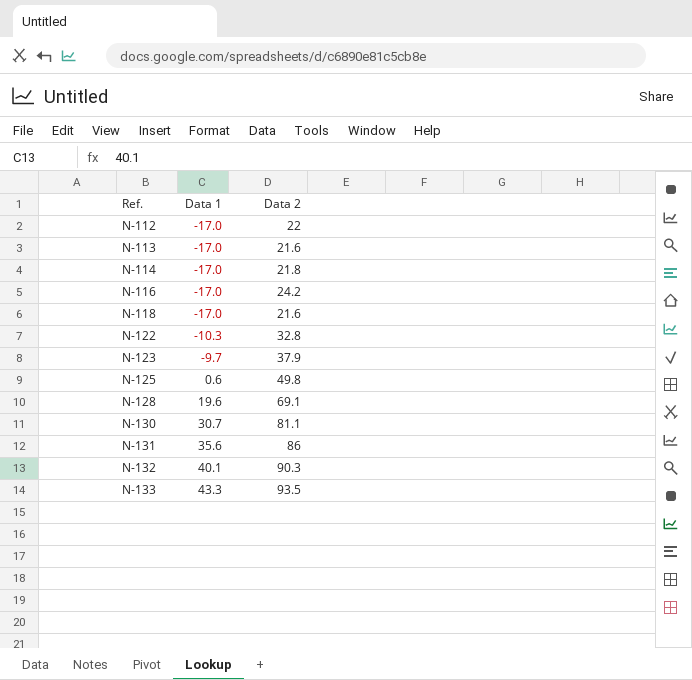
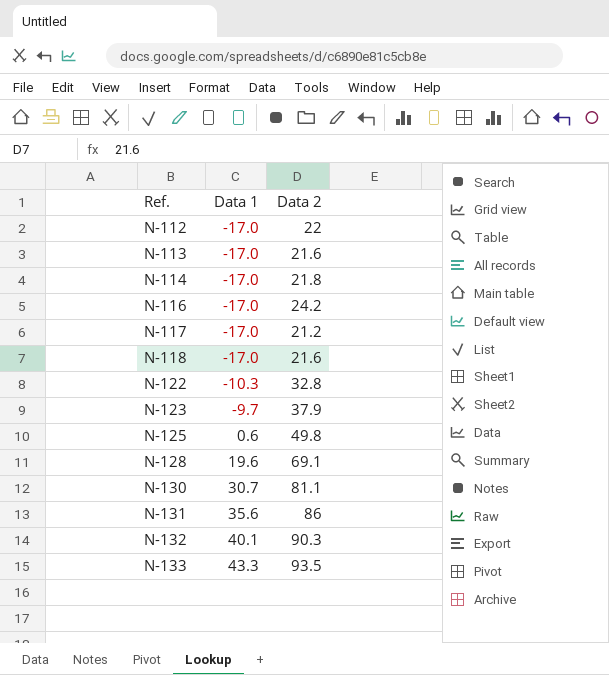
row N-117: none -> -17.0 | 21.2

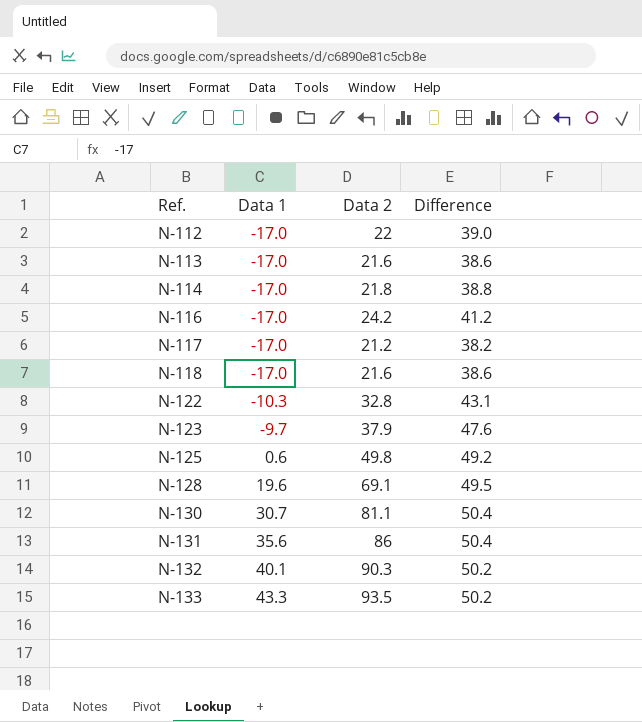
column Difference | formula: none -> [Data 2] - [Data 1]

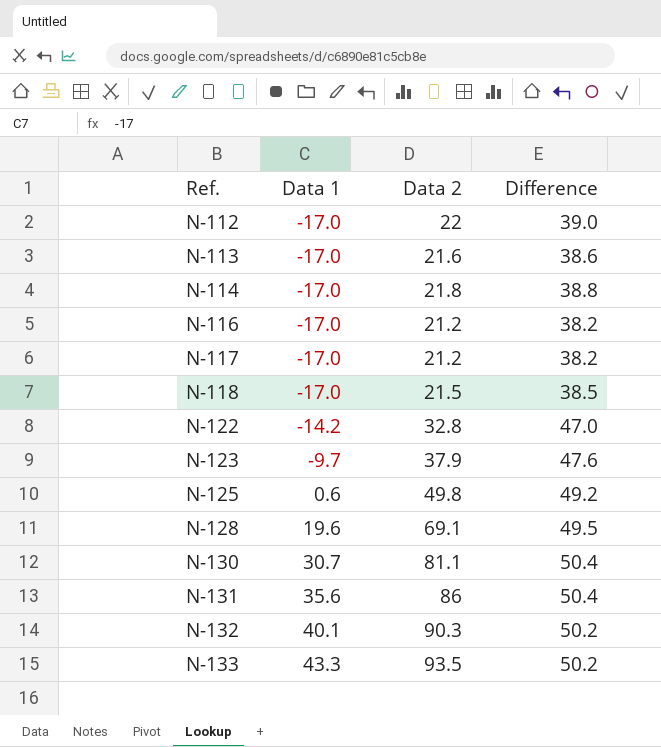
N-116 | Data 2: 24.2 -> 21.2
N-116 | Difference: 41.2 -> 38.2
N-118 | Data 2: 21.6 -> 21.5
N-118 | Difference: 38.6 -> 38.5
N-122 | Data 1: -10.3 -> -14.2
N-122 | Difference: 43.1 -> 47.0

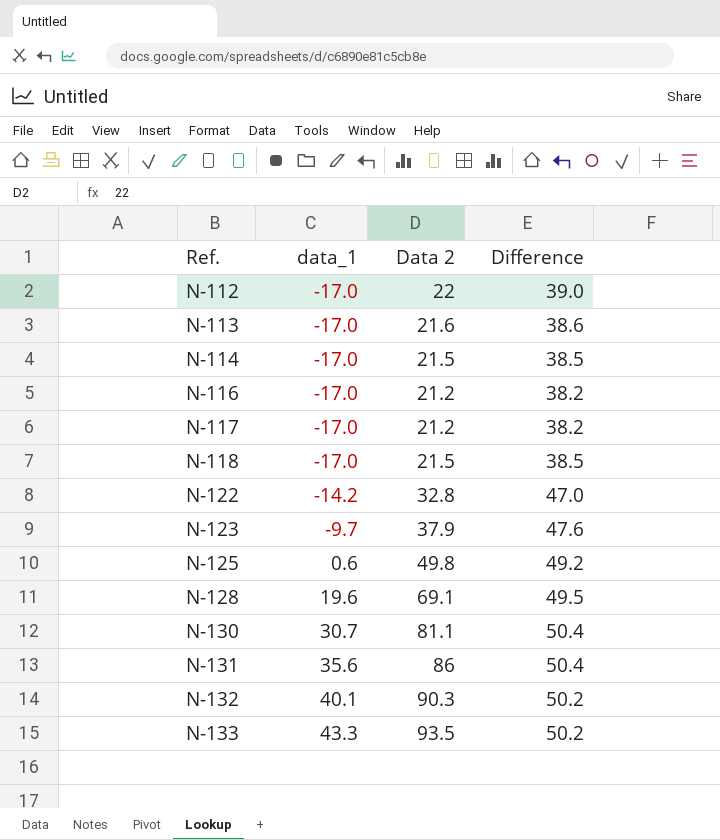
column name: Data 1 -> data_1
N-114 | Data 2: 21.8 -> 21.5
N-114 | Difference: 38.8 -> 38.5

